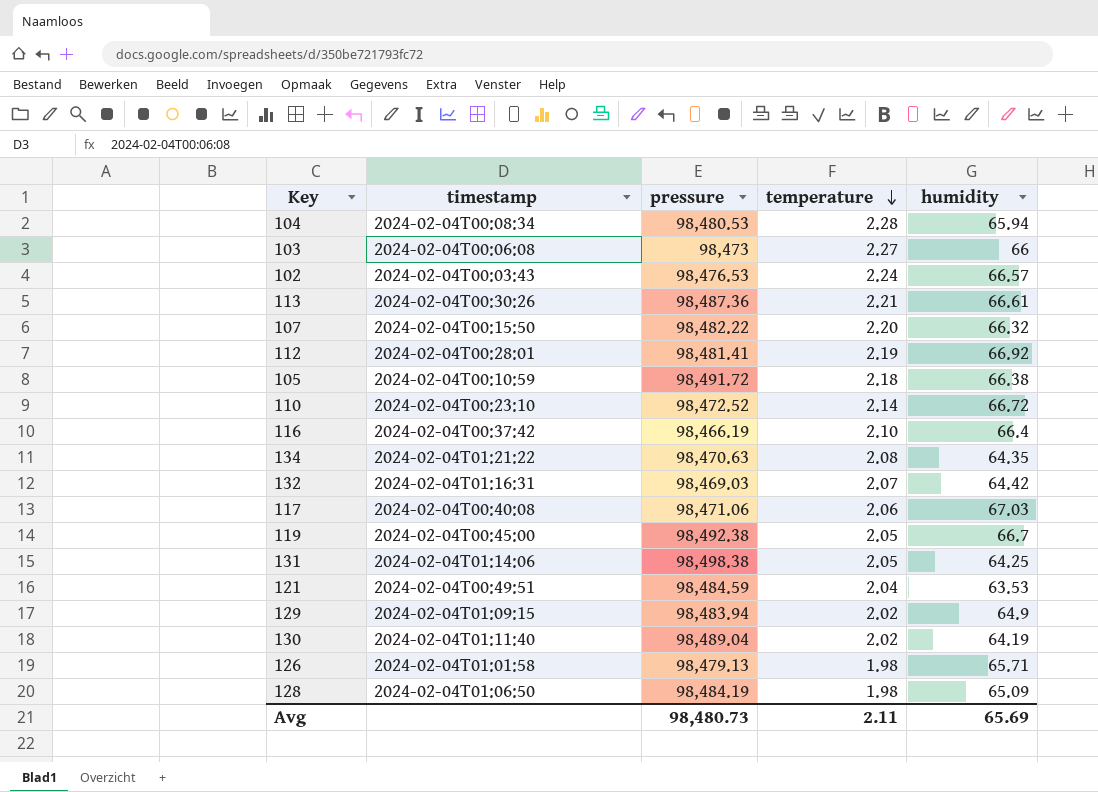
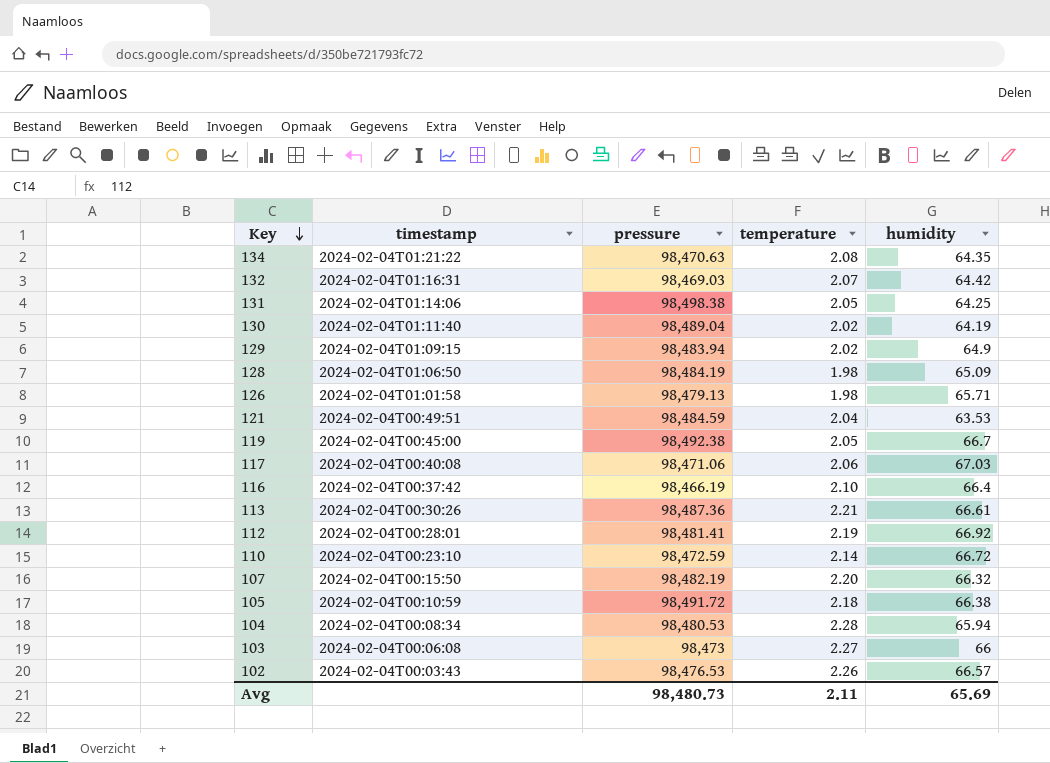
row order: temperature descending -> Key descending
110 | pressure: 98,472.52 -> 98,472.59
107 | pressure: 98,482.22 -> 98,482.19
102 | temperature: 2.24 -> 2.26

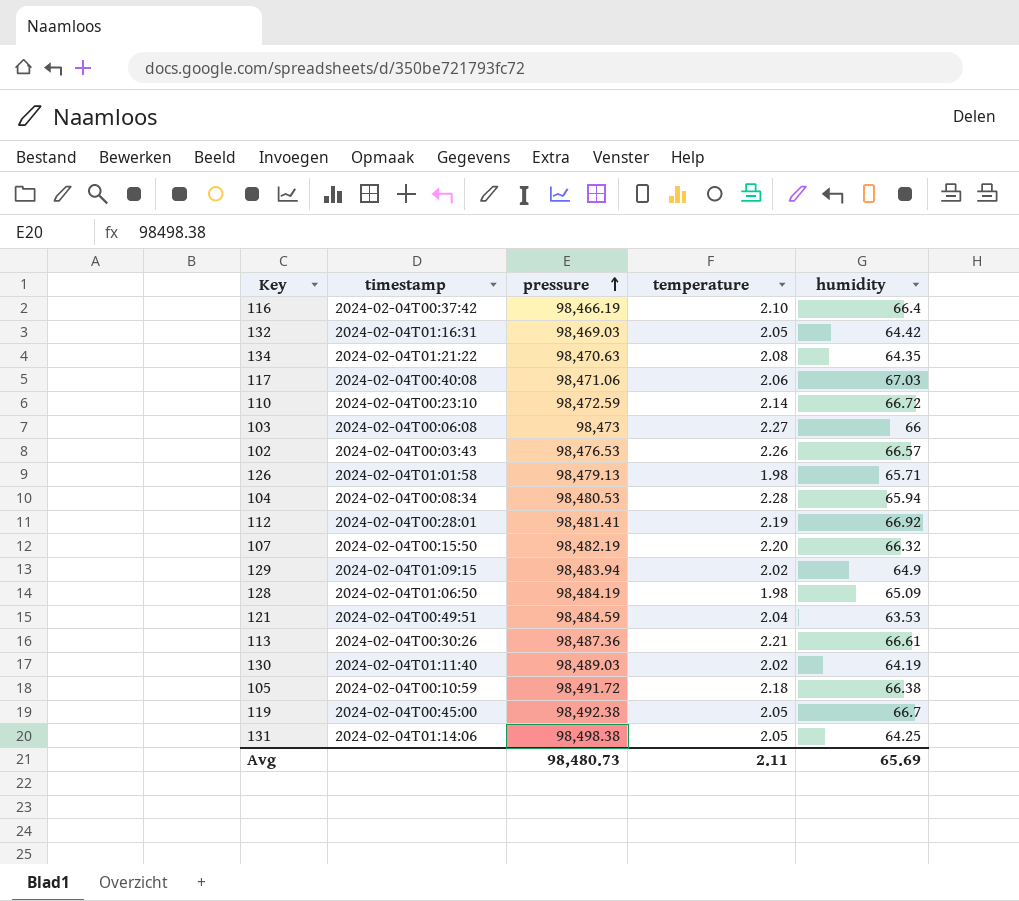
row order: Key descending -> pressure ascending
132 | temperature: 2.07 -> 2.05
130 | pressure: 98,489.04 -> 98,489.03

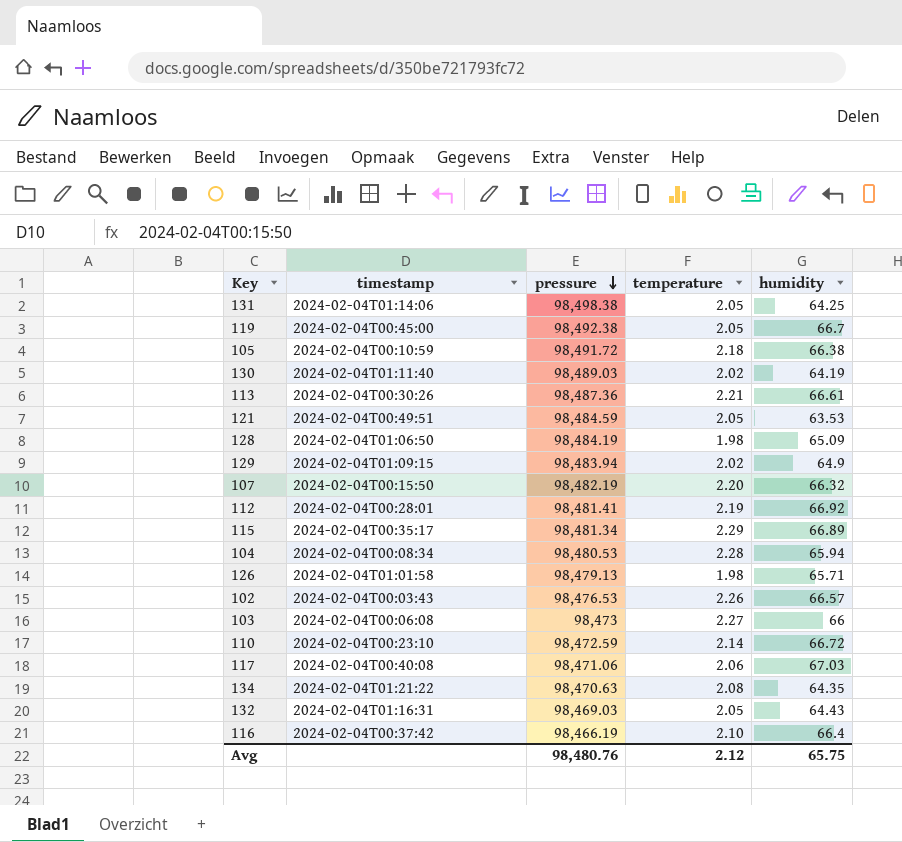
row order: pressure ascending -> pressure descending
121 | temperature: 2.04 -> 2.05
row 115: none -> 2024-02-04T00:35:17 | 98,481.34 | 2.29 | 66.89
132 | humidity: 64.42 -> 64.43
Avg | pressure: 98,480.73 -> 98,480.76
Avg | temperature: 2.11 -> 2.12
Avg | humidity: 65.69 -> 65.75

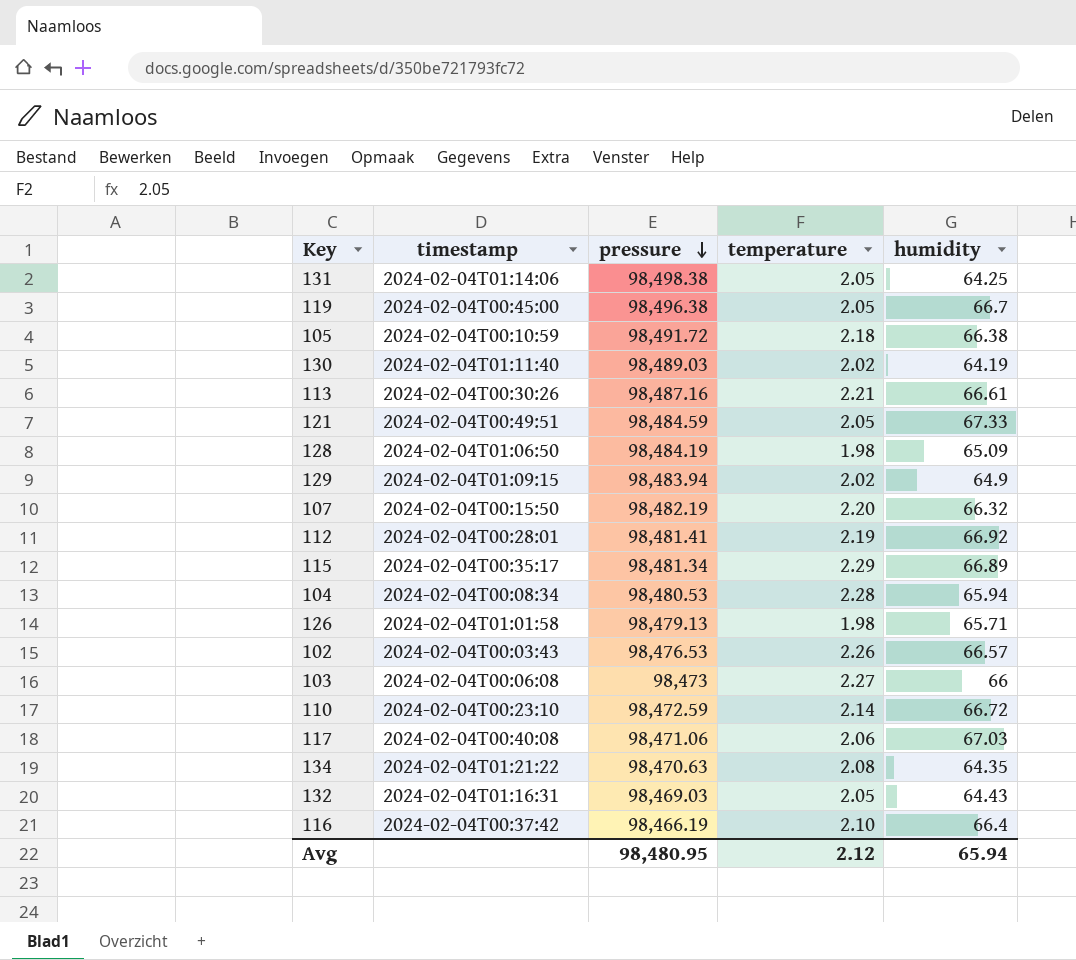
119 | pressure: 98,492.38 -> 98,496.38
113 | pressure: 98,487.36 -> 98,487.16
121 | humidity: 63.53 -> 67.33
Avg | pressure: 98,480.76 -> 98,480.95
Avg | humidity: 65.75 -> 65.94

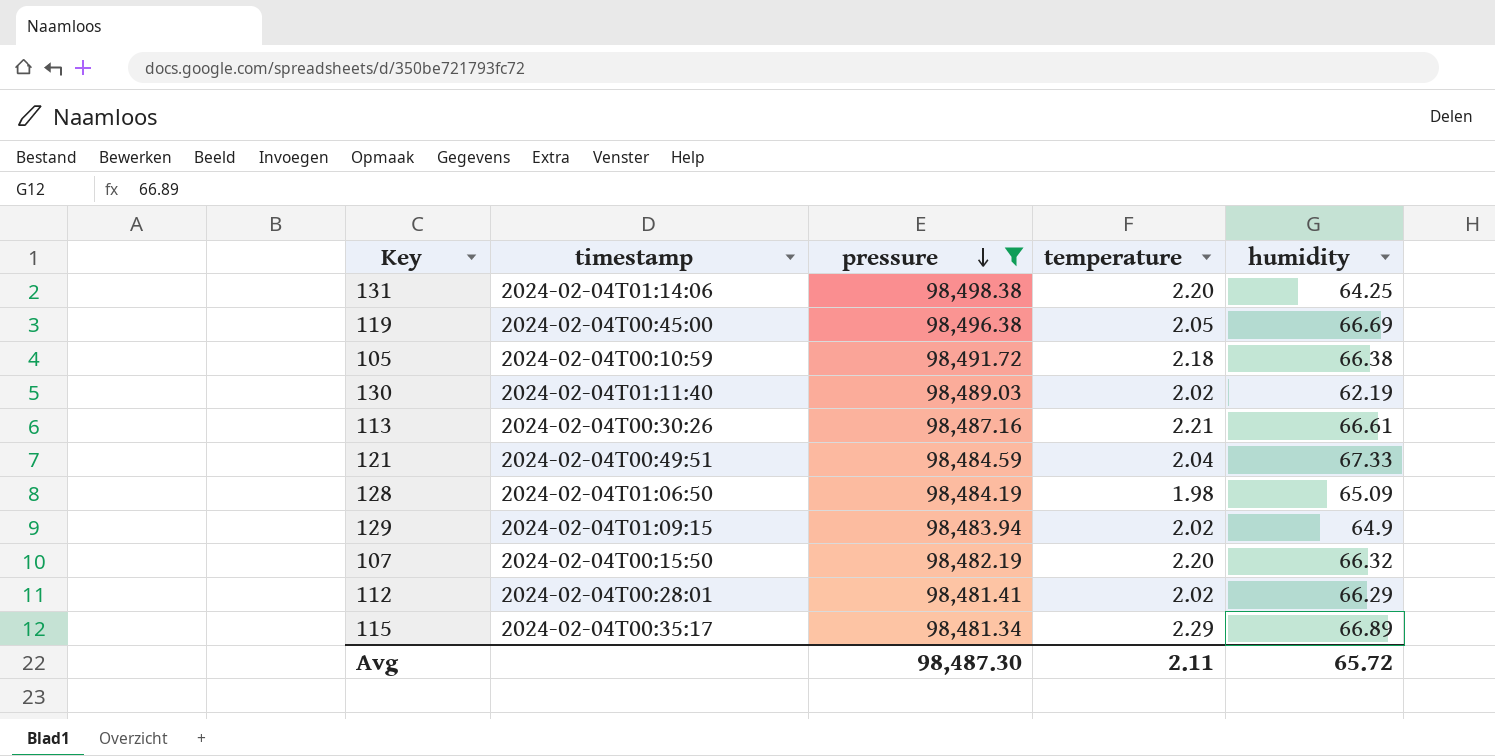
filter: none -> pressure >= 98,481.34
131 | temperature: 2.05 -> 2.20
119 | humidity: 66.7 -> 66.69
130 | humidity: 64.19 -> 62.19
121 | temperature: 2.05 -> 2.04
112 | temperature: 2.19 -> 2.02
112 | humidity: 66.92 -> 66.29
Avg | pressure: 98,480.95 -> 98,487.30
Avg | temperature: 2.12 -> 2.11
Avg | humidity: 65.94 -> 65.72

